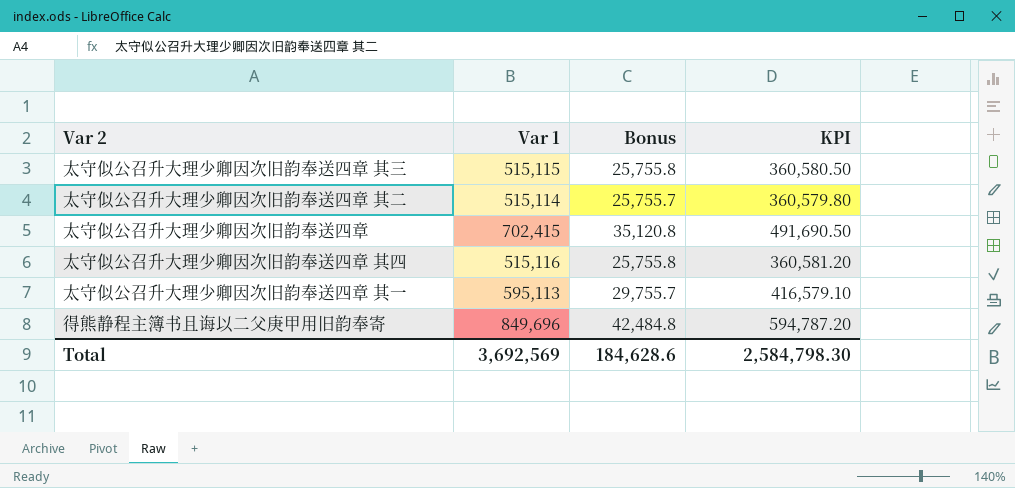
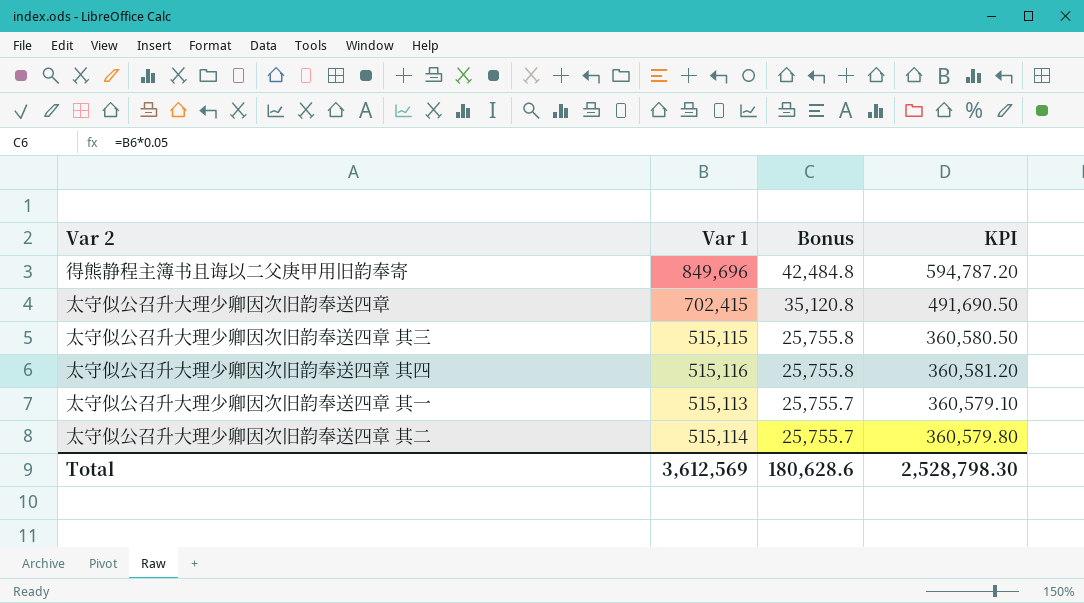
row order: none -> Bonus descending
太守似公召升大理少卿因次旧韵奉送四章 其一 | Var 1: 595,113 -> 515,113
太守似公召升大理少卿因次旧韵奉送四章 其一 | Bonus: 29,755.7 -> 25,755.7
太守似公召升大理少卿因次旧韵奉送四章 其一 | KPI: 416,579.10 -> 360,579.10
Total | Var 1: 3,692,569 -> 3,612,569
Total | Bonus: 184,628.6 -> 180,628.6
Total | KPI: 2,584,798.30 -> 2,528,798.30

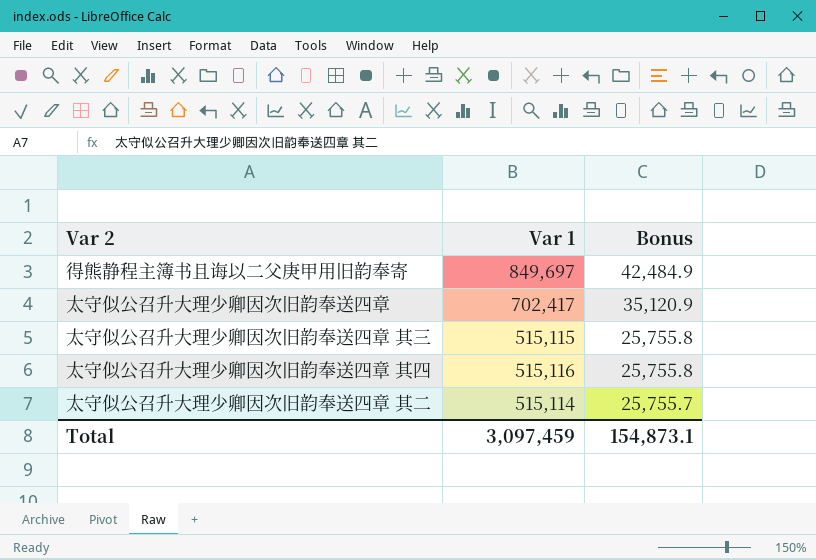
column KPI | formula: [Var 1] * 0.7 -> none
row 太守似公召升大理少卿因次旧韵奉送四章 其一: 515,113 | 25,755.7 | 360,579.10 -> none
得熊静程主簿书且诲以二父庚甲用旧韵奉寄 | Var 1: 849,696 -> 849,697
得熊静程主簿书且诲以二父庚甲用旧韵奉寄 | Bonus: 42,484.8 -> 42,484.9
太守似公召升大理少卿因次旧韵奉送四章 | Var 1: 702,415 -> 702,417
太守似公召升大理少卿因次旧韵奉送四章 | Bonus: 35,120.8 -> 35,120.9
Total | Var 1: 3,612,569 -> 3,097,459
Total | Bonus: 180,628.6 -> 154,873.1

